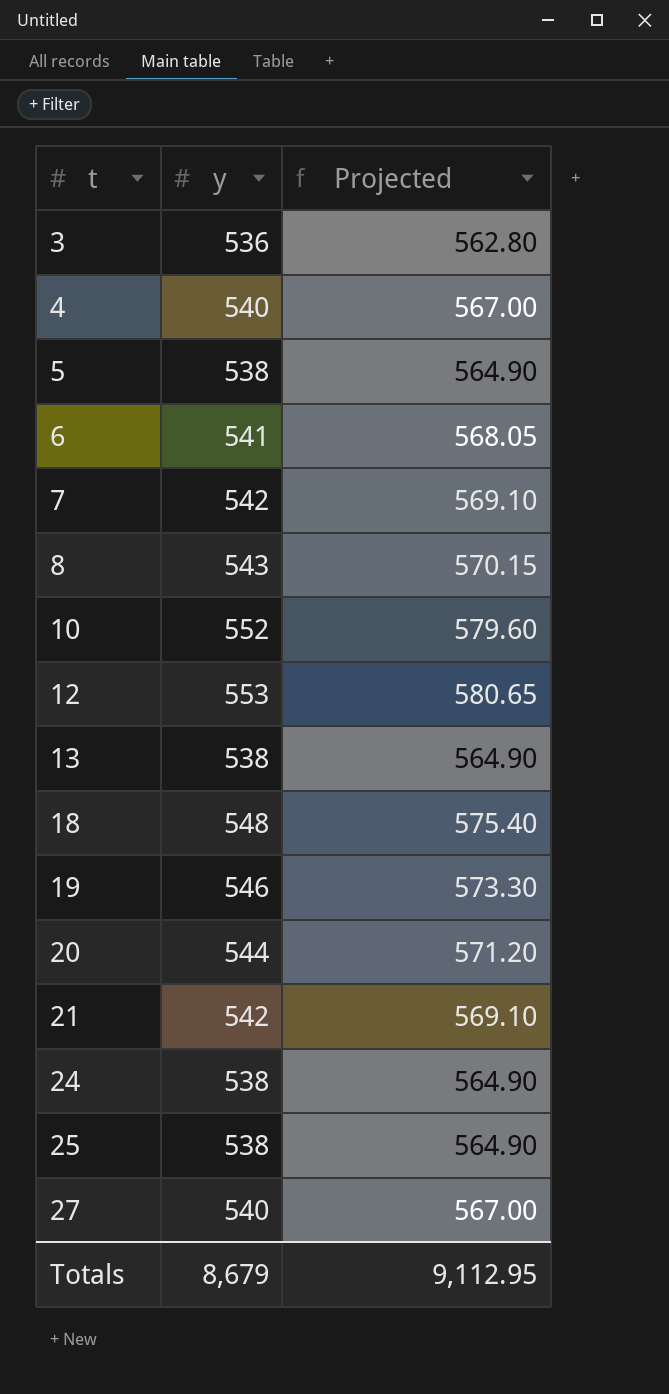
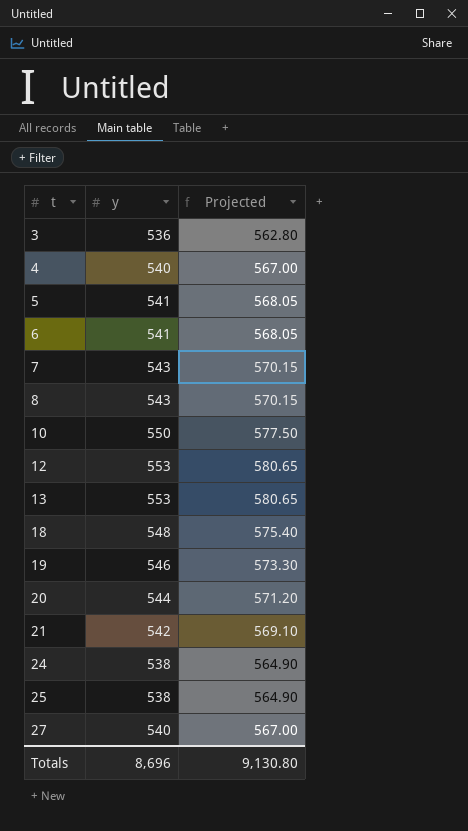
5 | y: 538 -> 541
5 | Projected: 564.90 -> 568.05
7 | y: 542 -> 543
7 | Projected: 569.10 -> 570.15
10 | y: 552 -> 550
10 | Projected: 579.60 -> 577.50
13 | y: 538 -> 553
13 | Projected: 564.90 -> 580.65
Totals | y: 8,679 -> 8,696
Totals | Projected: 9,112.95 -> 9,130.80

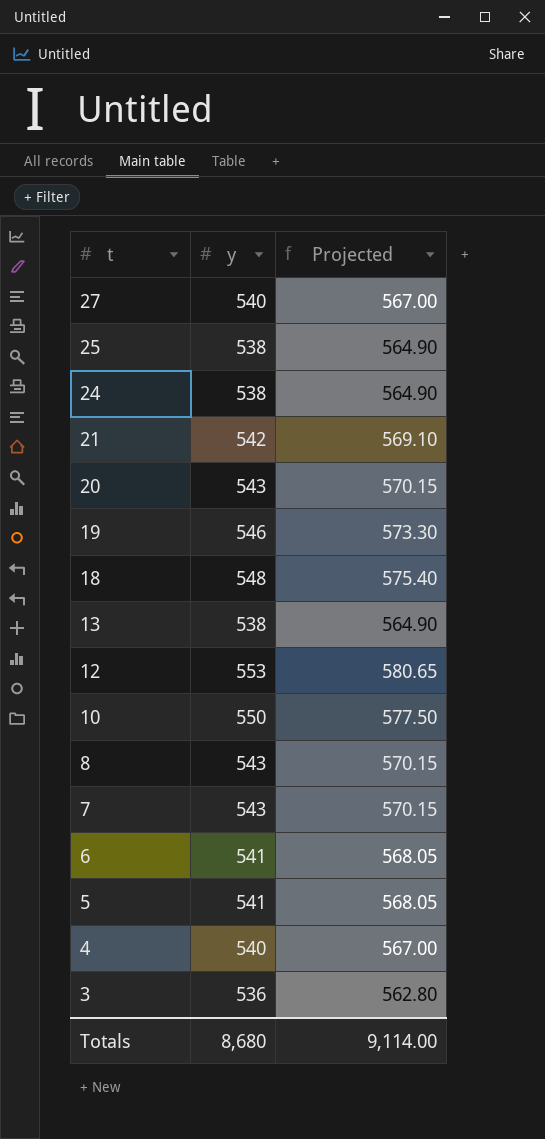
row order: t ascending -> t descending
20 | y: 544 -> 543
20 | Projected: 571.20 -> 570.15
13 | y: 553 -> 538
13 | Projected: 580.65 -> 564.90
Totals | y: 8,696 -> 8,680
Totals | Projected: 9,130.80 -> 9,114.00

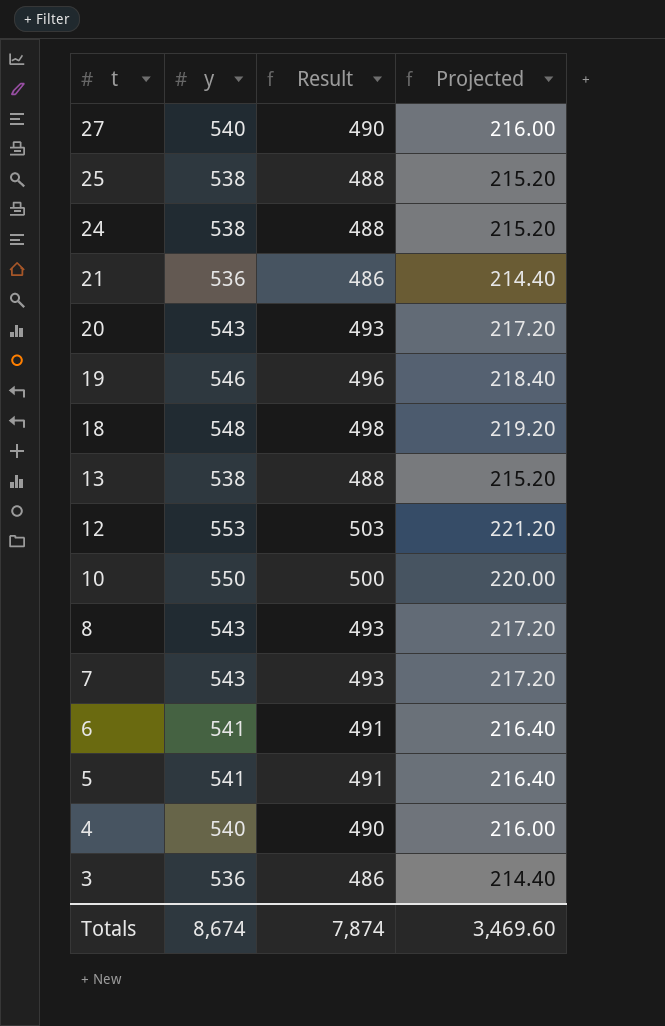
column Result | formula: none -> [y] - 50
column Projected | formula: [y] * 1.05 -> [y] * 0.4
21 | y: 542 -> 536
Totals | y: 8,680 -> 8,674
Totals | Projected: 9,114.00 -> 3,469.60

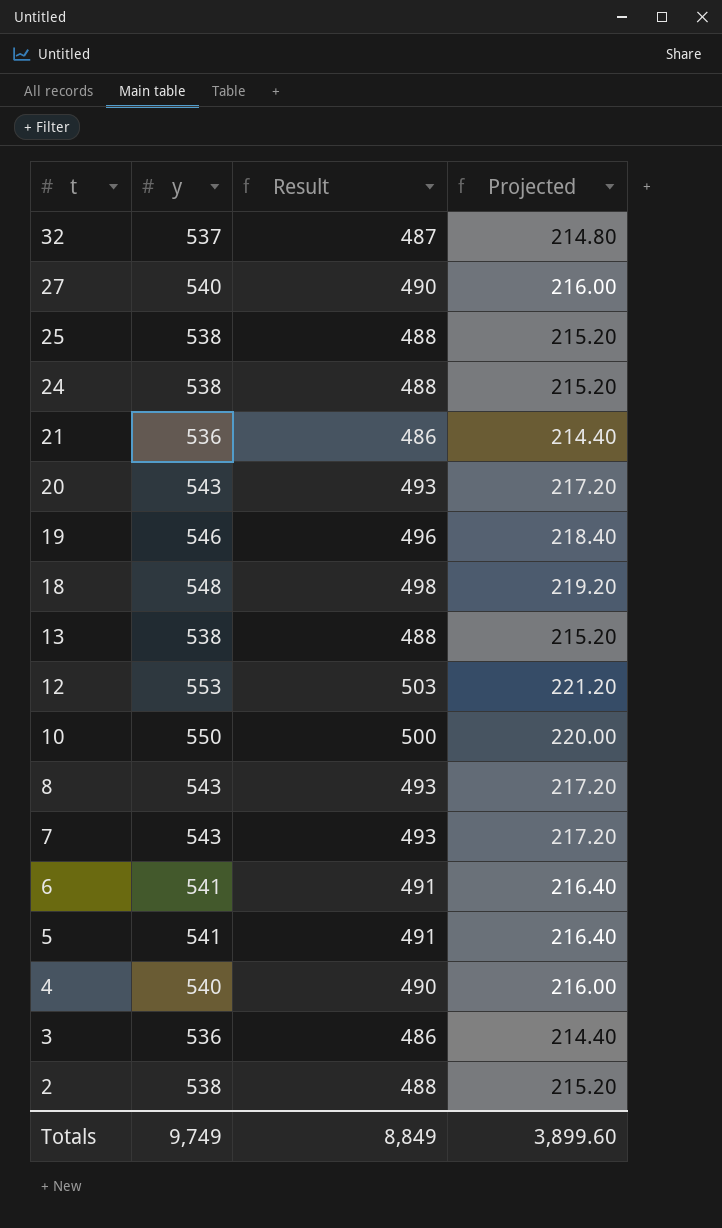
row 32: none -> 537 | 487 | 214.80
row 2: none -> 538 | 488 | 215.20
Totals | y: 8,674 -> 9,749
Totals | Result: 7,874 -> 8,849
Totals | Projected: 3,469.60 -> 3,899.60

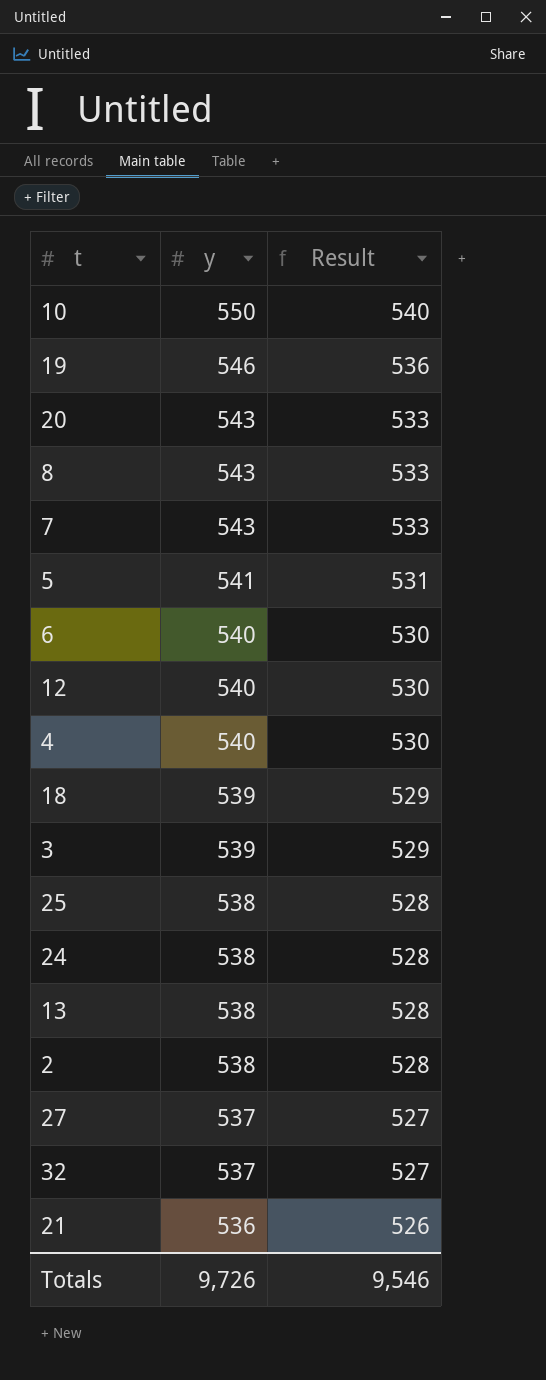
row order: t descending -> y descending
column Projected | formula: [y] * 0.4 -> none
column Result | formula: [y] - 50 -> [y] - 10
6 | y: 541 -> 540
12 | y: 553 -> 540
18 | y: 548 -> 539
3 | y: 536 -> 539
27 | y: 540 -> 537
Totals | y: 9,749 -> 9,726
Totals | Result: 8,849 -> 9,546

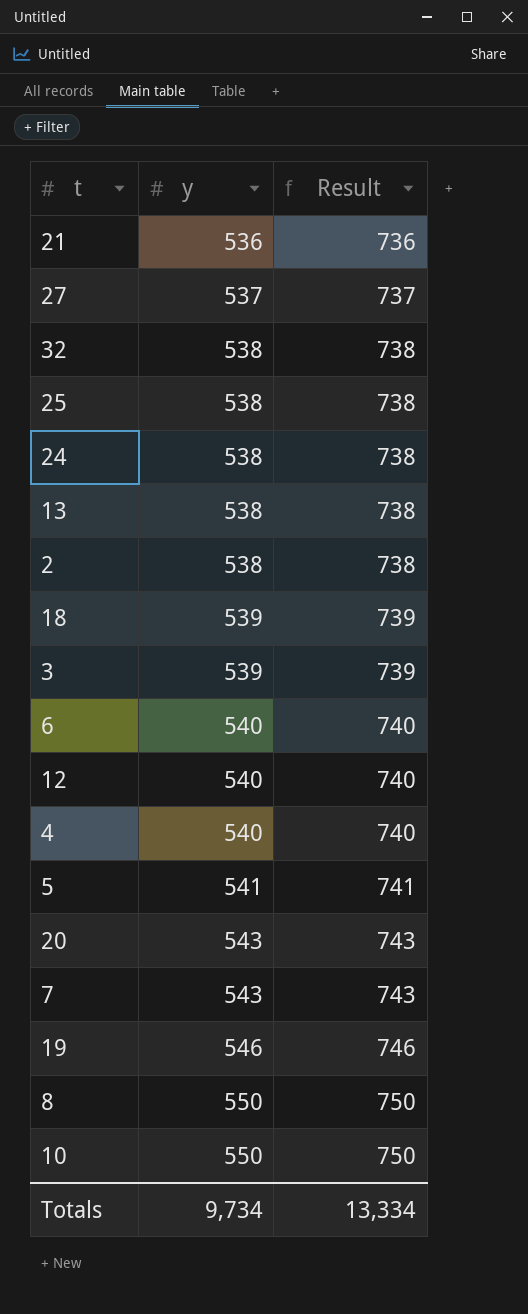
row order: y descending -> y ascending
column Result | formula: [y] - 10 -> [y] + 200
32 | y: 537 -> 538
8 | y: 543 -> 550
Totals | y: 9,726 -> 9,734
Totals | Result: 9,546 -> 13,334

